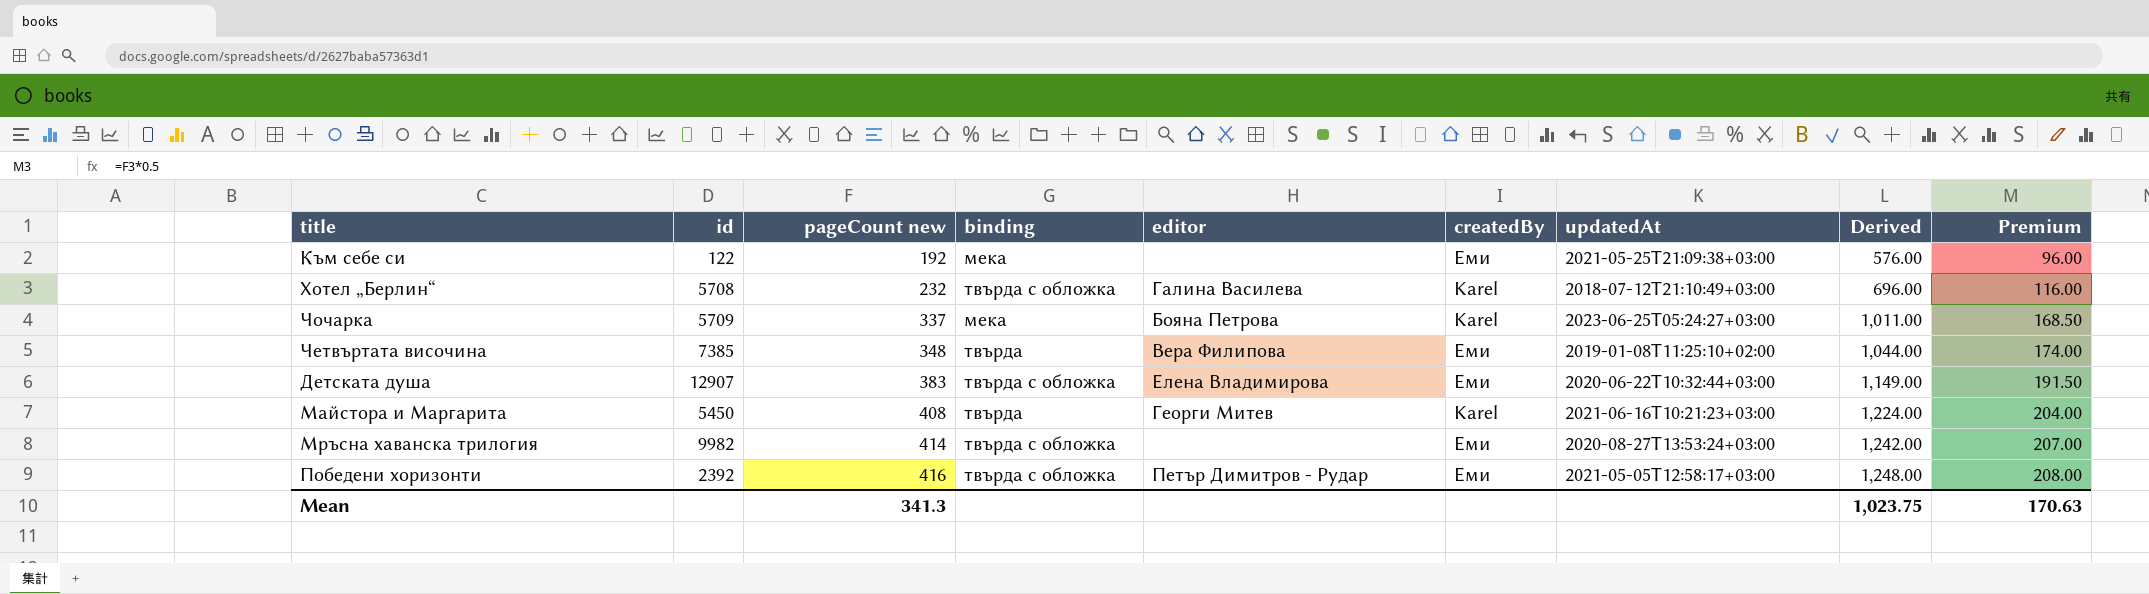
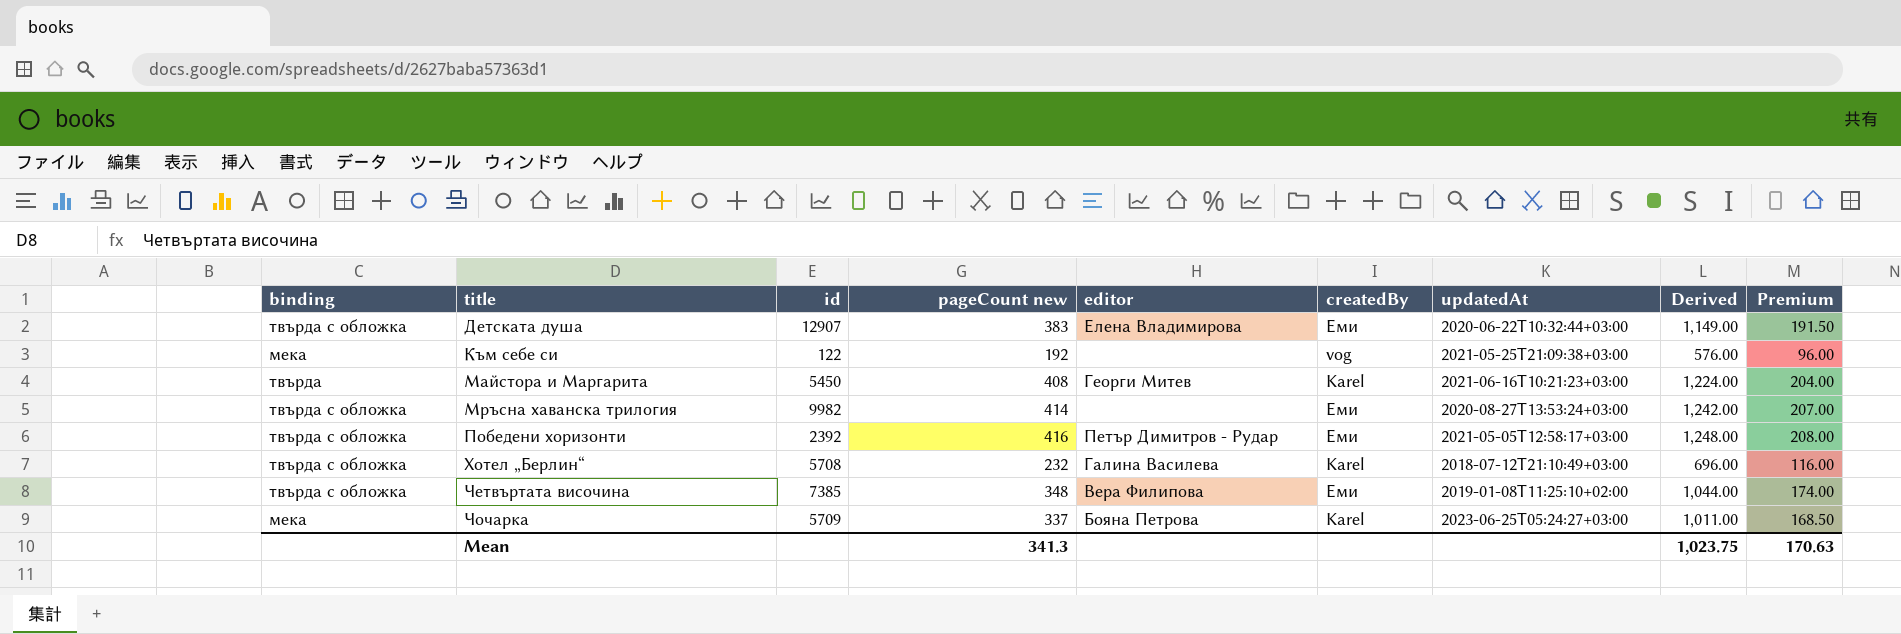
row order: pageCount new ascending -> title ascending
column binding | position: 4 -> 1
Към себе си | createdBy: Еми -> vog
Четвъртата височина | binding: твърда -> твърда с обложка

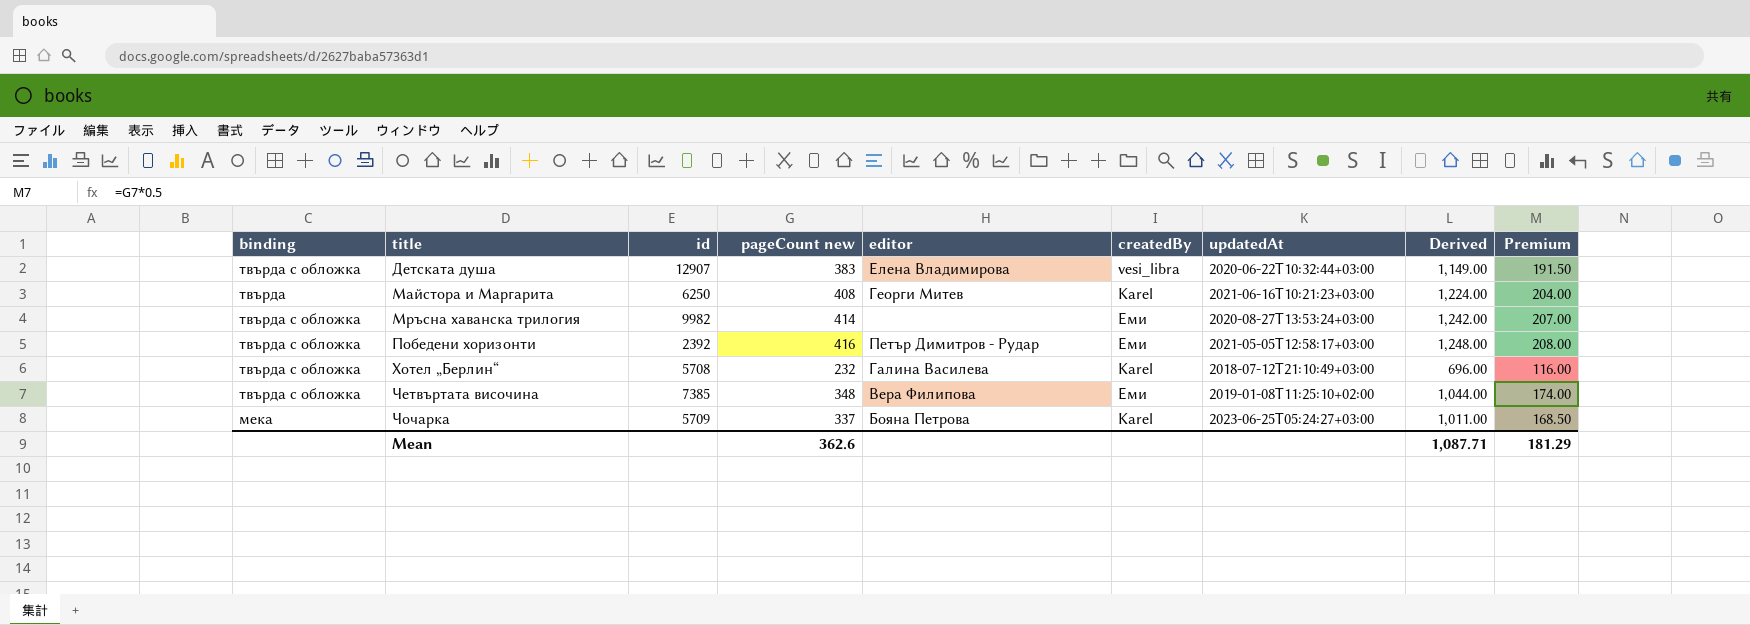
row Към себе си: мека | 122 | 192 | none | vog | 2021-05-25T21:09:38+03:00 | 576.00 | 96.00 -> none
Детската душа | createdBy: Еми -> vesi_libra
Майстора и Маргарита | id: 5450 -> 6250
Mean | pageCount new: 341.3 -> 362.6
Mean | Derived: 1,023.75 -> 1,087.71
Mean | Premium: 170.63 -> 181.29

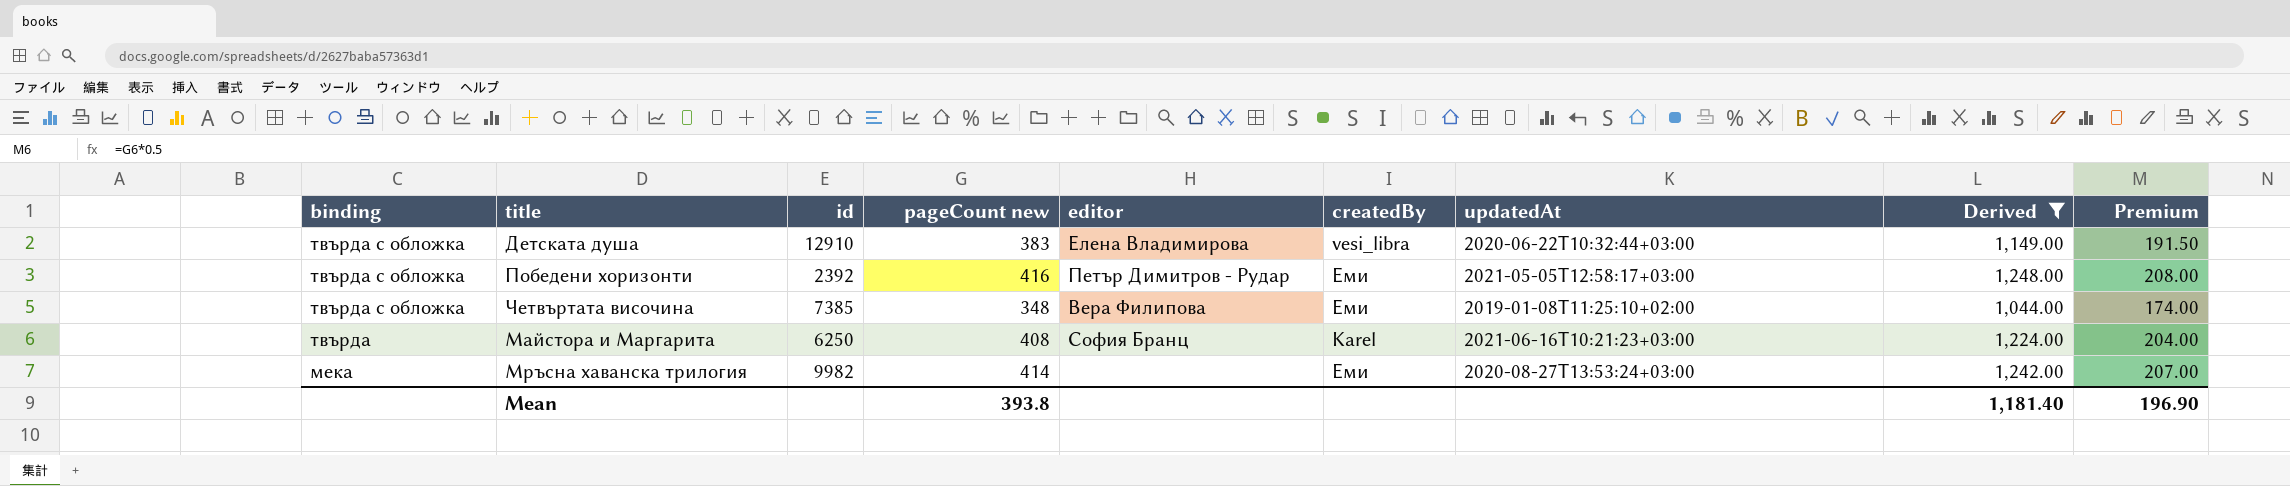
filter: none -> Derived >= 1,044.00
row order: title ascending -> binding descending
Детската душа | id: 12907 -> 12910
Майстора и Маргарита | editor: Георги Митев -> София Бранц
Мръсна хаванска трилогия | binding: твърда с обложка -> мека
Mean | pageCount new: 362.6 -> 393.8
Mean | Derived: 1,087.71 -> 1,181.40
Mean | Premium: 181.29 -> 196.90

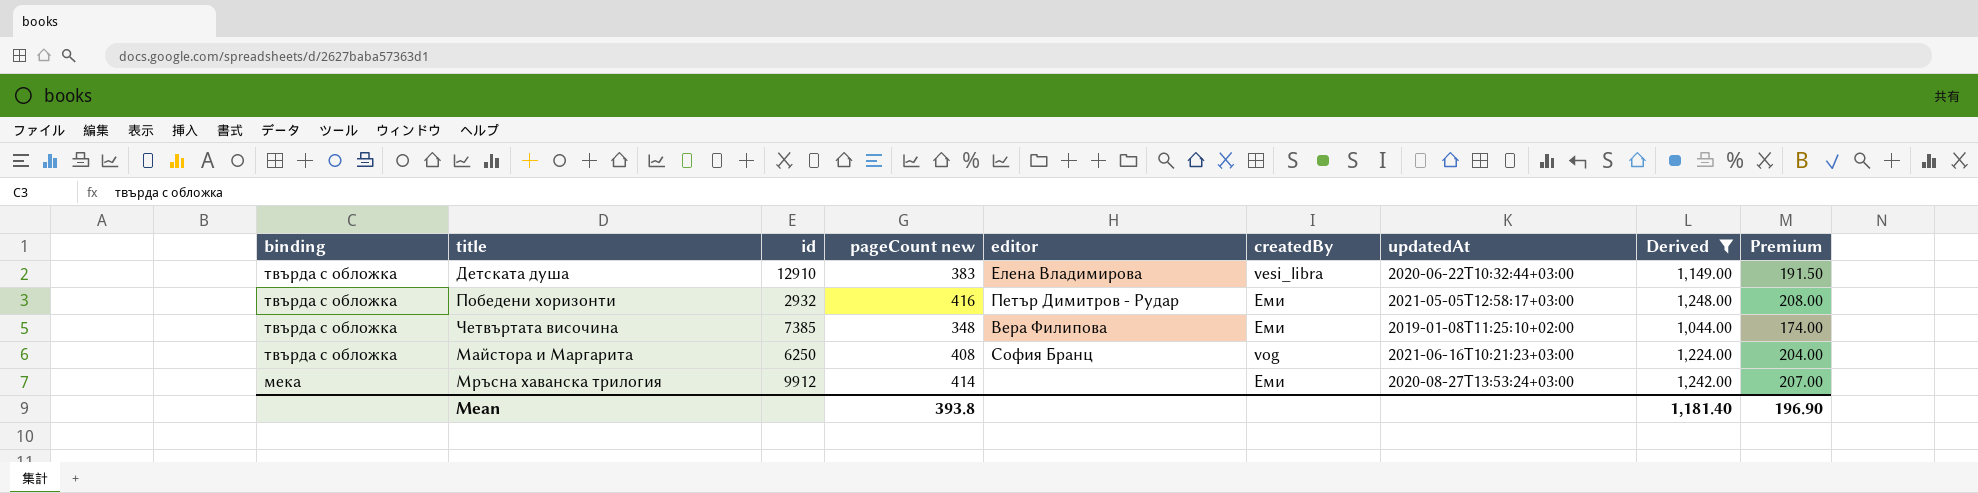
Победени хоризонти | id: 2392 -> 2932
Майстора и Маргарита | binding: твърда -> твърда с обложка
Майстора и Маргарита | createdBy: Karel -> vog
Мръсна хаванска трилогия | id: 9982 -> 9912

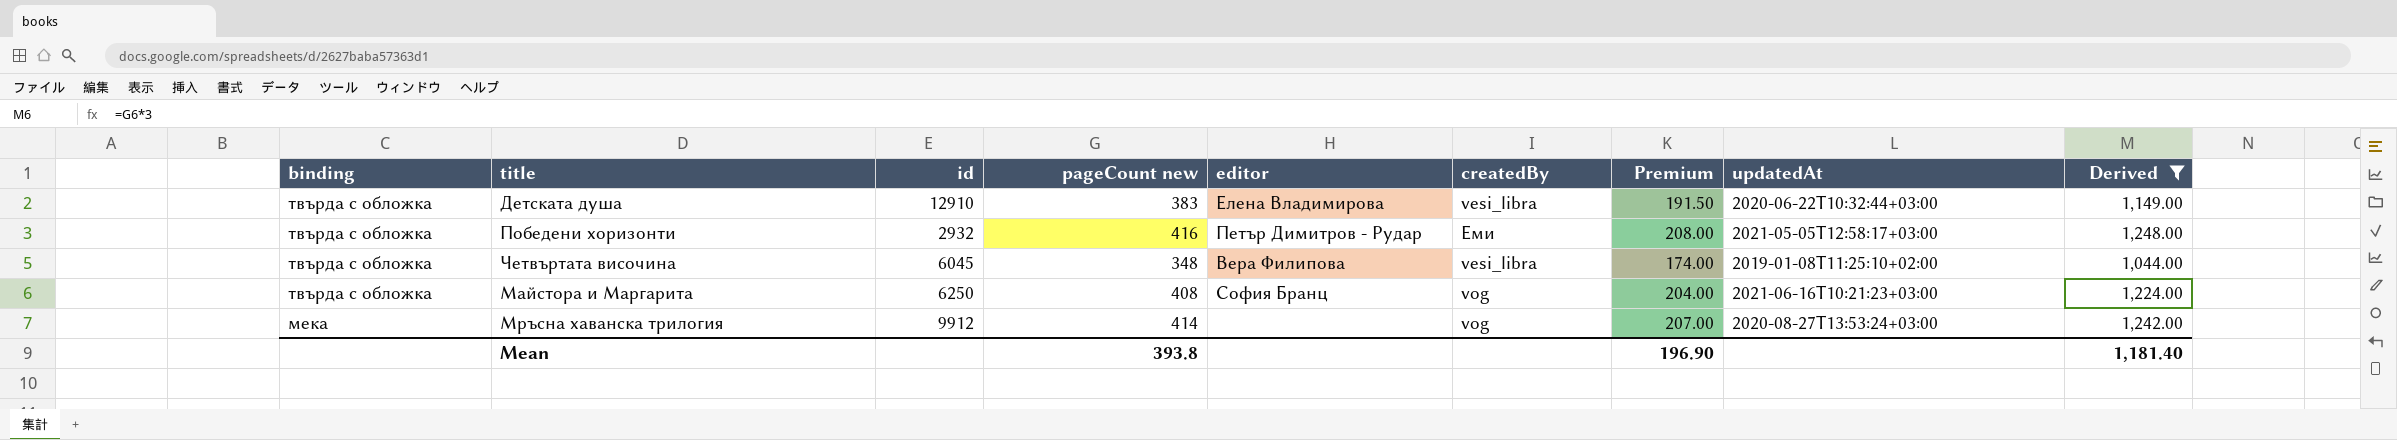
column Premium | position: 9 -> 7
Четвъртата височина | id: 7385 -> 6045
Четвъртата височина | createdBy: Еми -> vesi_libra
Мръсна хаванска трилогия | createdBy: Еми -> vog

